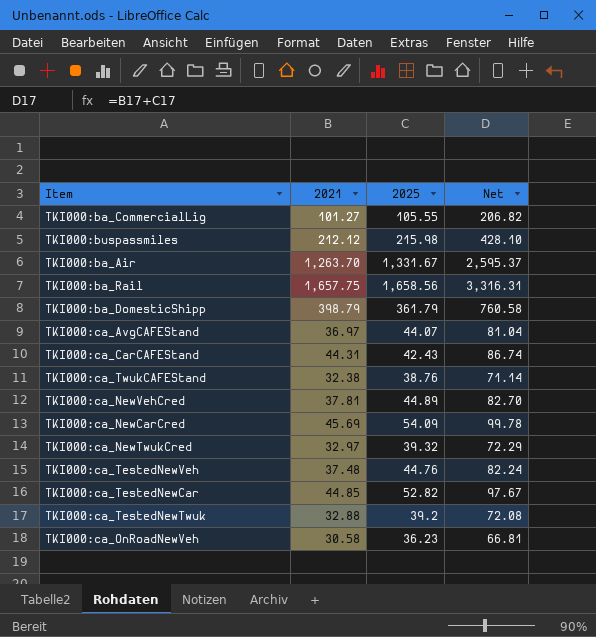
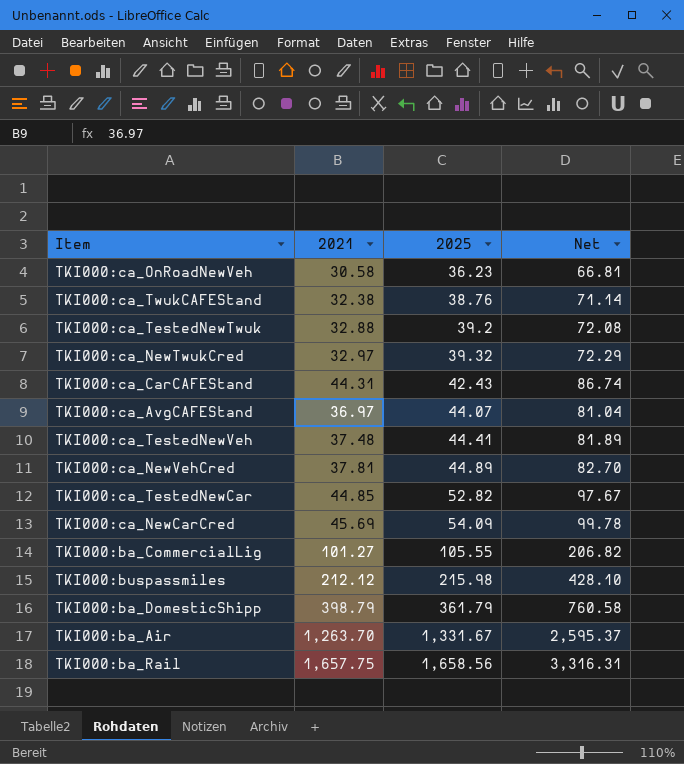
row order: none -> 2025 ascending
TKI000:ca_TestedNewVeh | 2025: 44.76 -> 44.41
TKI000:ca_TestedNewVeh | Net: 82.24 -> 81.89

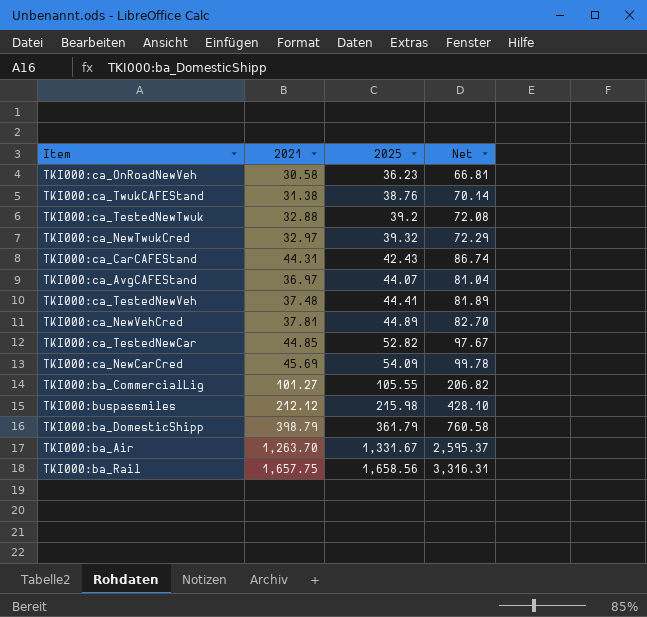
TKI000:ca_TwukCAFEStand | 2021: 32.38 -> 31.38
TKI000:ca_TwukCAFEStand | Net: 71.14 -> 70.14

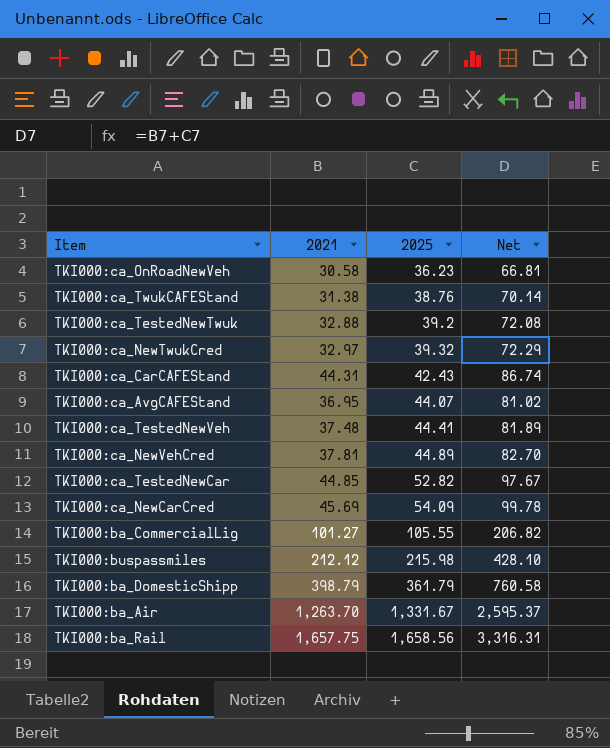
TKI000:ca_AvgCAFEStand | 2021: 36.97 -> 36.95
TKI000:ca_AvgCAFEStand | Net: 81.04 -> 81.02

